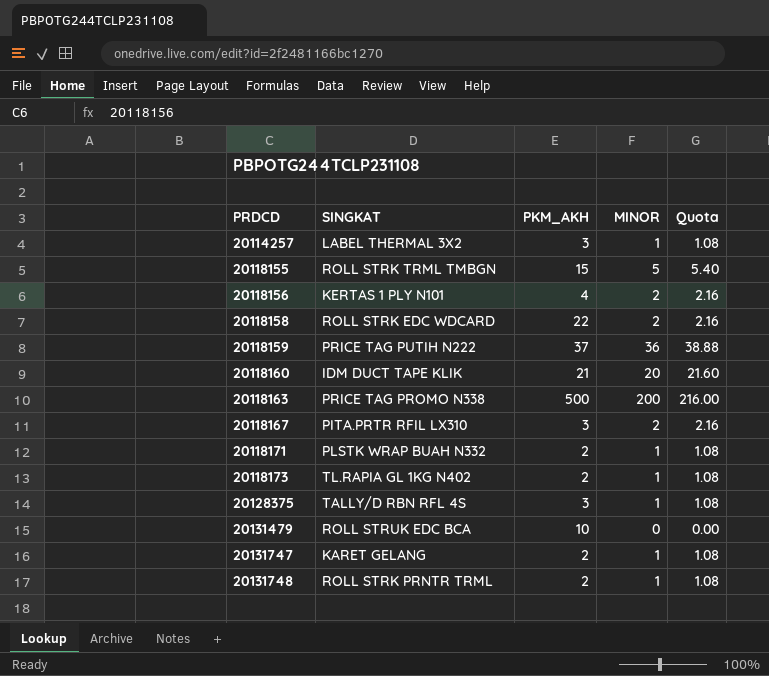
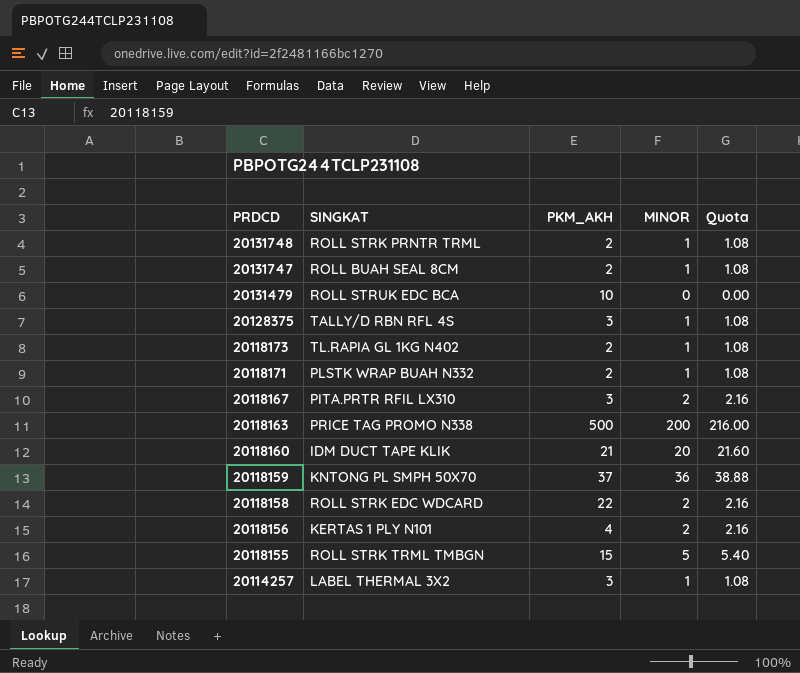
row order: PRDCD ascending -> PRDCD descending
20131747 | SINGKAT: KARET GELANG -> ROLL BUAH SEAL 8CM
20118159 | SINGKAT: PRICE TAG PUTIH N222 -> KNTONG PL SMPH 50X70

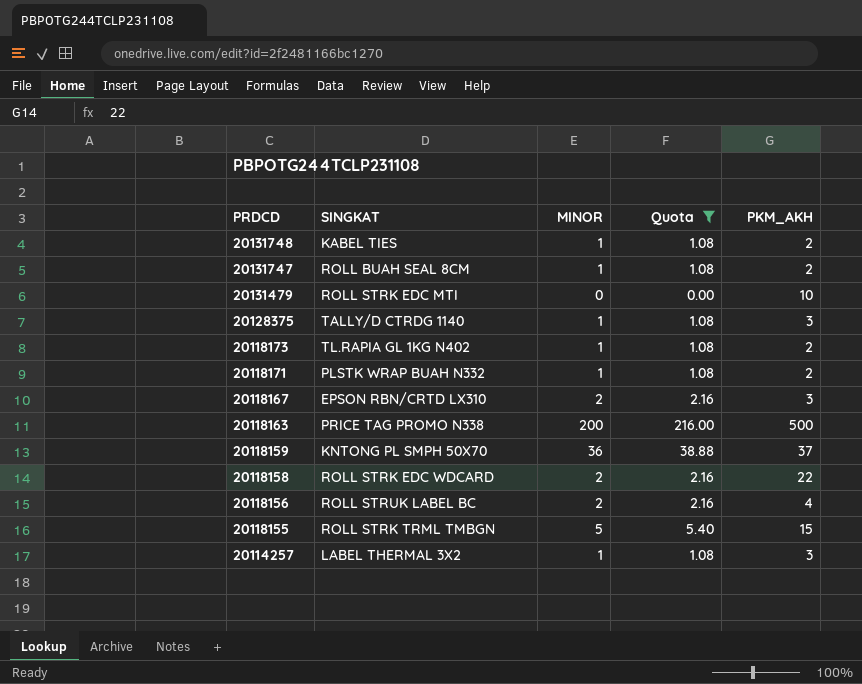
filter: none -> Quota != 21.60
column PKM_AKH | position: 3 -> 5
20131748 | SINGKAT: ROLL STRK PRNTR TRML -> KABEL TIES
20131479 | SINGKAT: ROLL STRUK EDC BCA -> ROLL STRK EDC MTI
20128375 | SINGKAT: TALLY/D RBN RFL 4S -> TALLY/D CTRDG 1140
20118167 | SINGKAT: PITA.PRTR RFIL LX310 -> EPSON RBN/CRTD LX310
20118156 | SINGKAT: KERTAS 1 PLY N101 -> ROLL STRUK LABEL BC

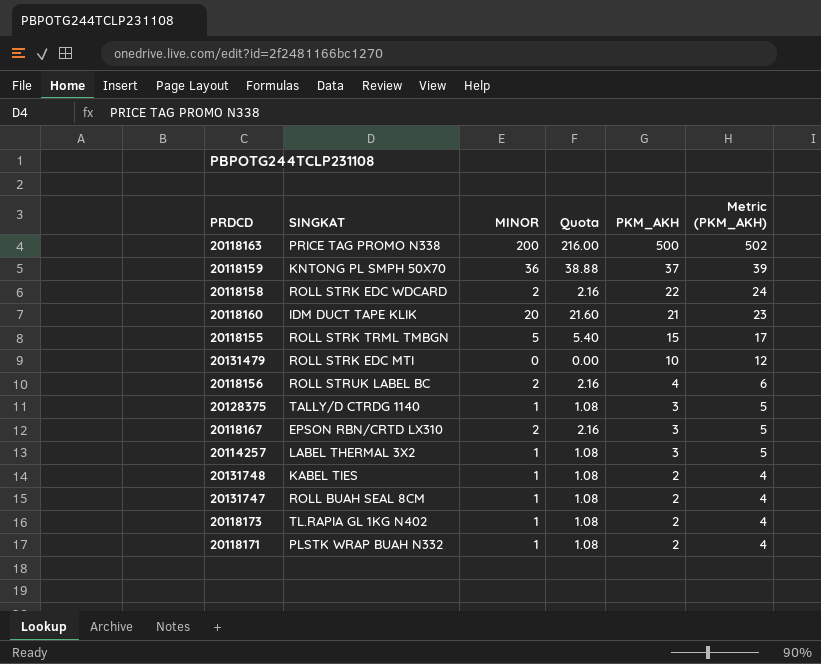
filter: Quota != 21.60 -> none
row order: PRDCD descending -> PKM_AKH descending
column Metric (PKM_AKH) | formula: none -> [PKM_AKH] + 2

